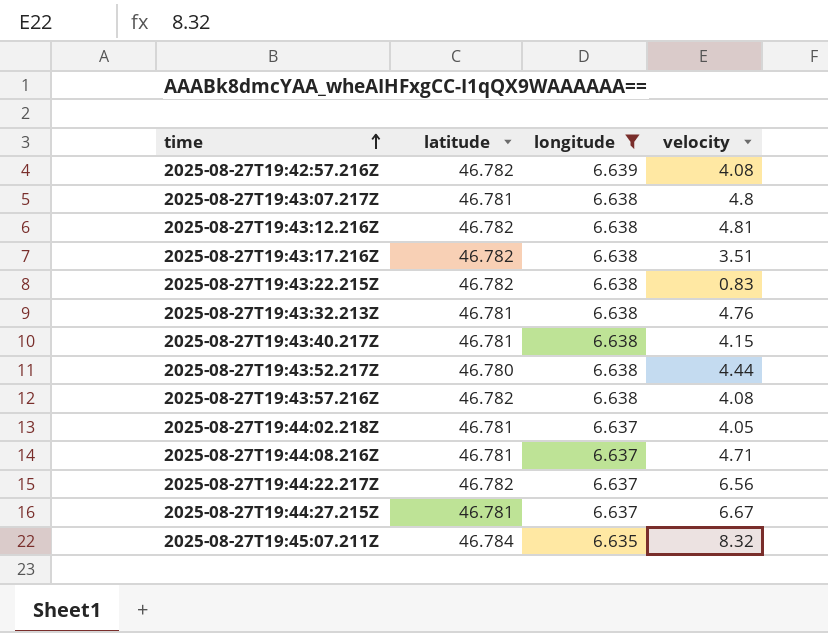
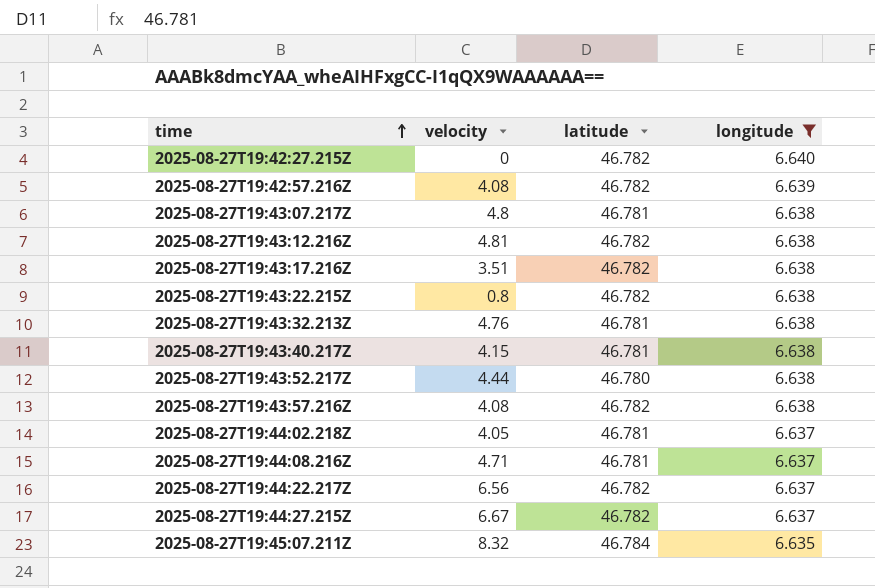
column velocity | position: 4 -> 2
row 2025-08-27T19:42:27.215Z: none -> 0 | 46.782 | 6.640
2025-08-27T19:43:22.215Z | velocity: 0.83 -> 0.8
2025-08-27T19:44:27.215Z | latitude: 46.781 -> 46.782

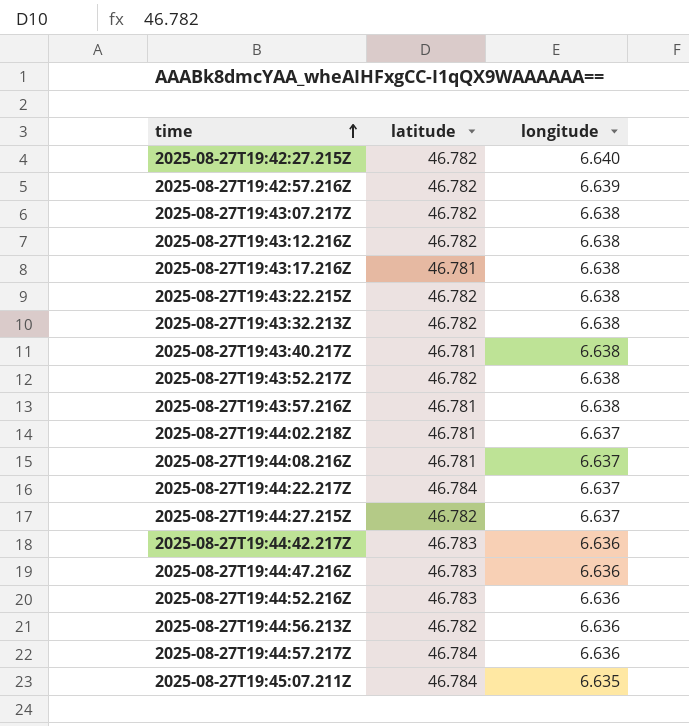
filter: longitude != 6.636 -> none
column velocity | position: 2 -> none
2025-08-27T19:43:07.217Z | latitude: 46.781 -> 46.782
2025-08-27T19:43:17.216Z | latitude: 46.782 -> 46.781
2025-08-27T19:43:32.213Z | latitude: 46.781 -> 46.782
2025-08-27T19:43:52.217Z | latitude: 46.780 -> 46.782
2025-08-27T19:43:57.216Z | latitude: 46.782 -> 46.781
2025-08-27T19:44:22.217Z | latitude: 46.782 -> 46.784

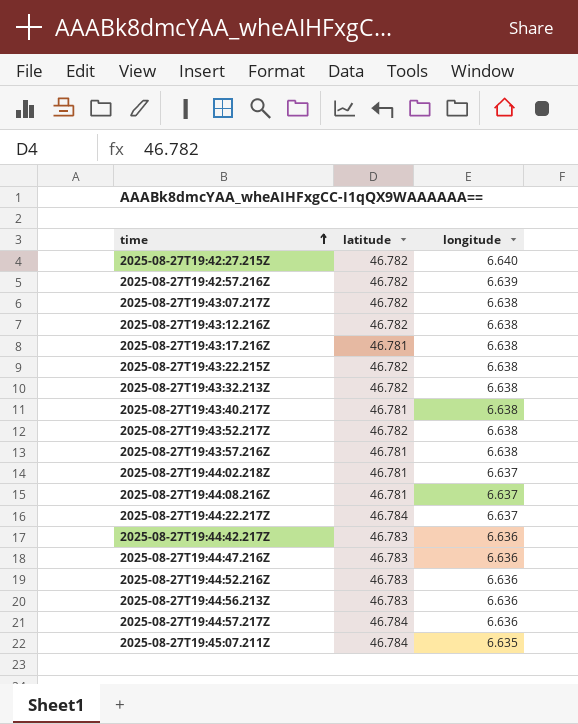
row 2025-08-27T19:44:27.215Z: 46.782 | 6.637 -> none
2025-08-27T19:44:56.213Z | latitude: 46.782 -> 46.783

